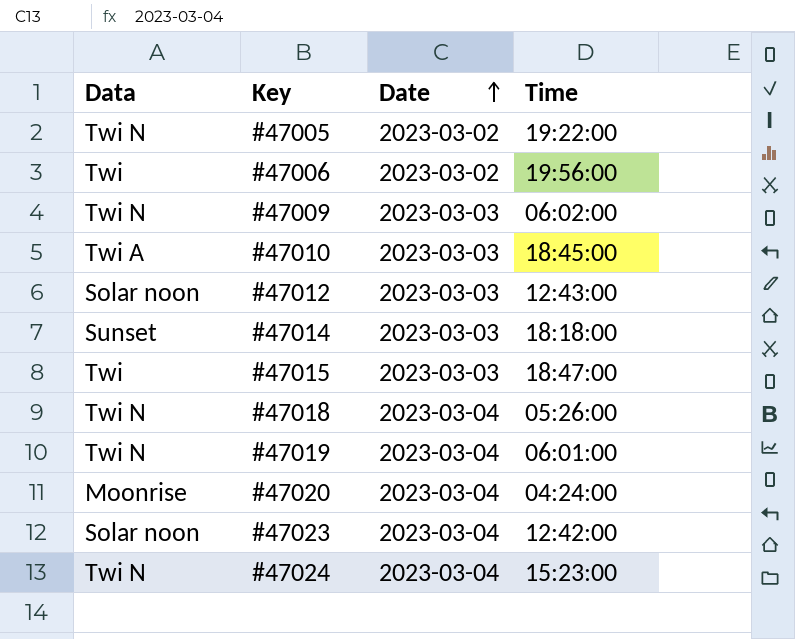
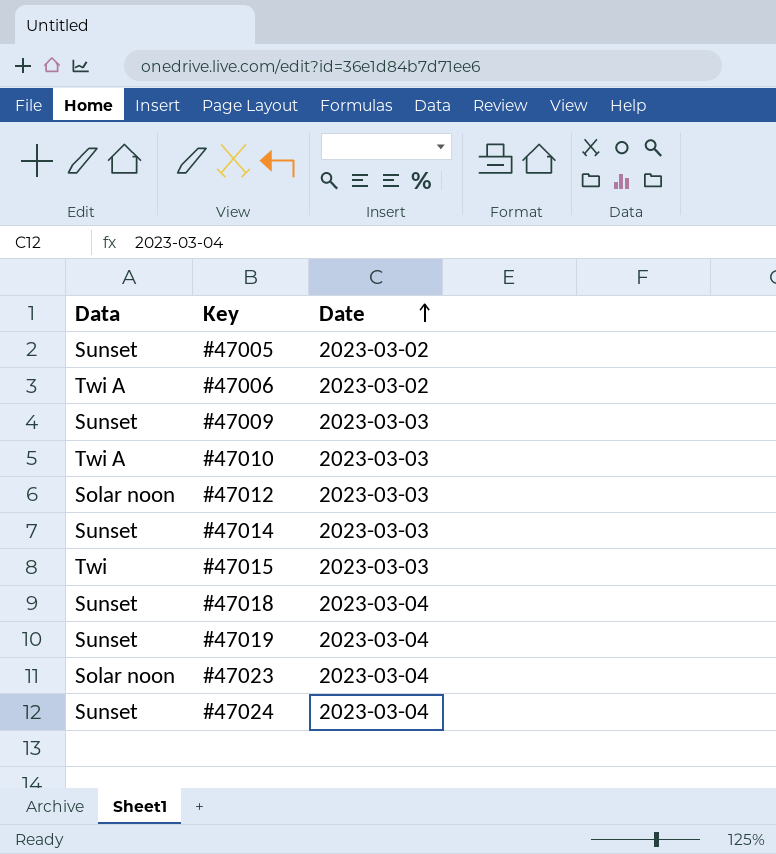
column Time | position: 4 -> none
row #47020: Moonrise | 2023-03-04 | 04:24:00 -> none
#47005 | Data: Twi N -> Sunset
#47006 | Data: Twi -> Twi A
#47009 | Data: Twi N -> Sunset
#47018 | Data: Twi N -> Sunset
#47019 | Data: Twi N -> Sunset
#47024 | Data: Twi N -> Sunset

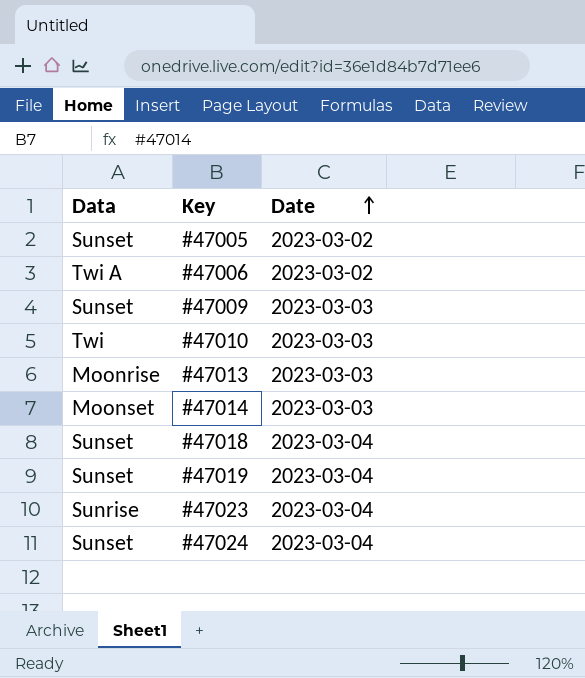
row #47012: Solar noon | 2023-03-03 -> none
row #47015: Twi | 2023-03-03 -> none
#47010 | Data: Twi A -> Twi
row #47013: none -> Moonrise | 2023-03-03
#47014 | Data: Sunset -> Moonset
#47023 | Data: Solar noon -> Sunrise

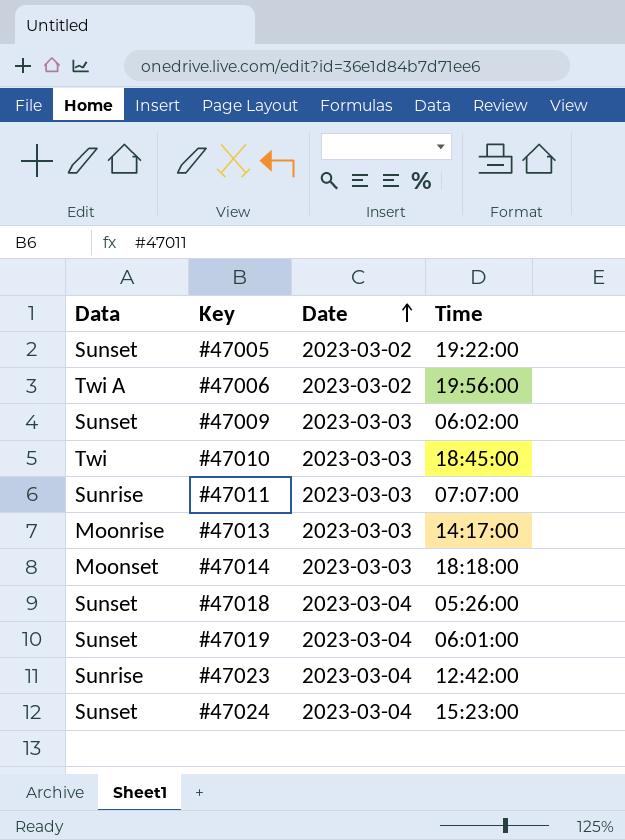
column Time | position: none -> 4
row #47011: none -> Sunrise | 2023-03-03 | 07:07:00

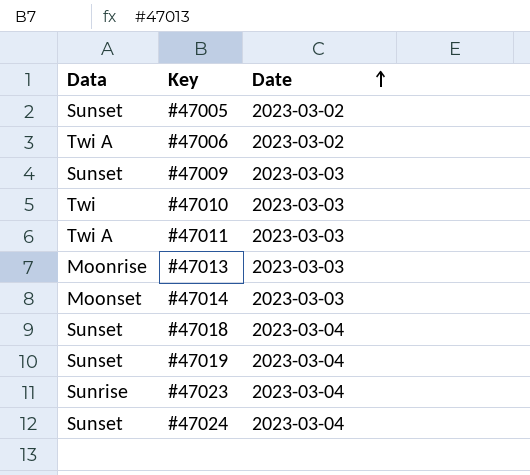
column Time | position: 4 -> none
#47011 | Data: Sunrise -> Twi A

